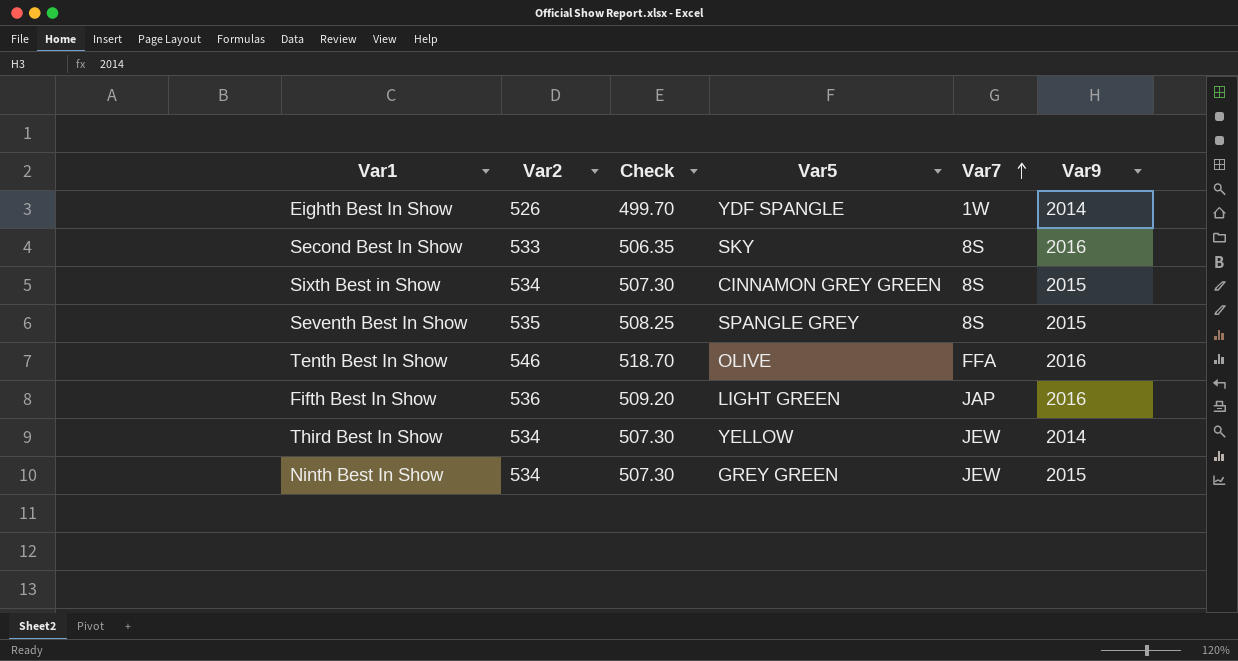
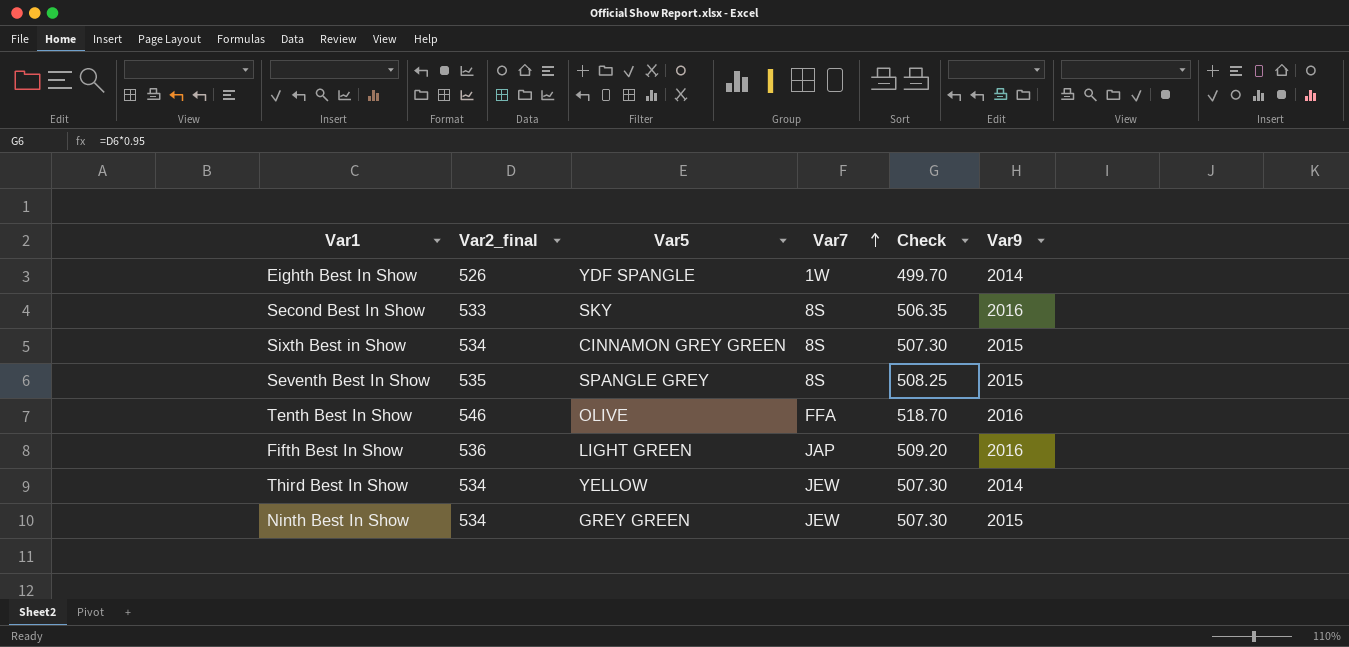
column name: Var2 -> Var2_final
column Check | position: 3 -> 5

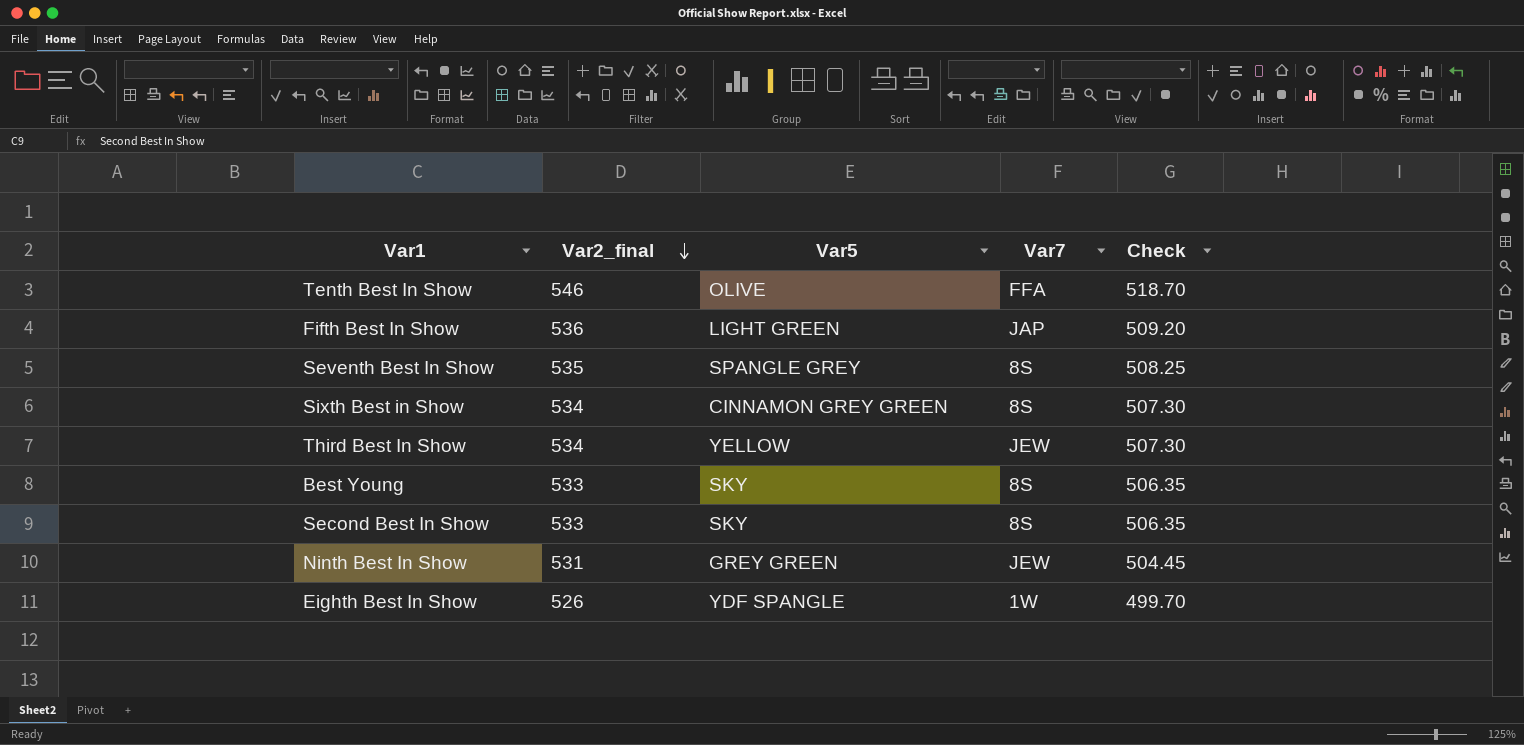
row order: Var7 ascending -> Var2_final descending
column Var9 | position: 6 -> none
row Best Young: none -> 533 | SKY | 8S | 506.35
Ninth Best In Show | Var2_final: 534 -> 531
Ninth Best In Show | Check: 507.30 -> 504.45

